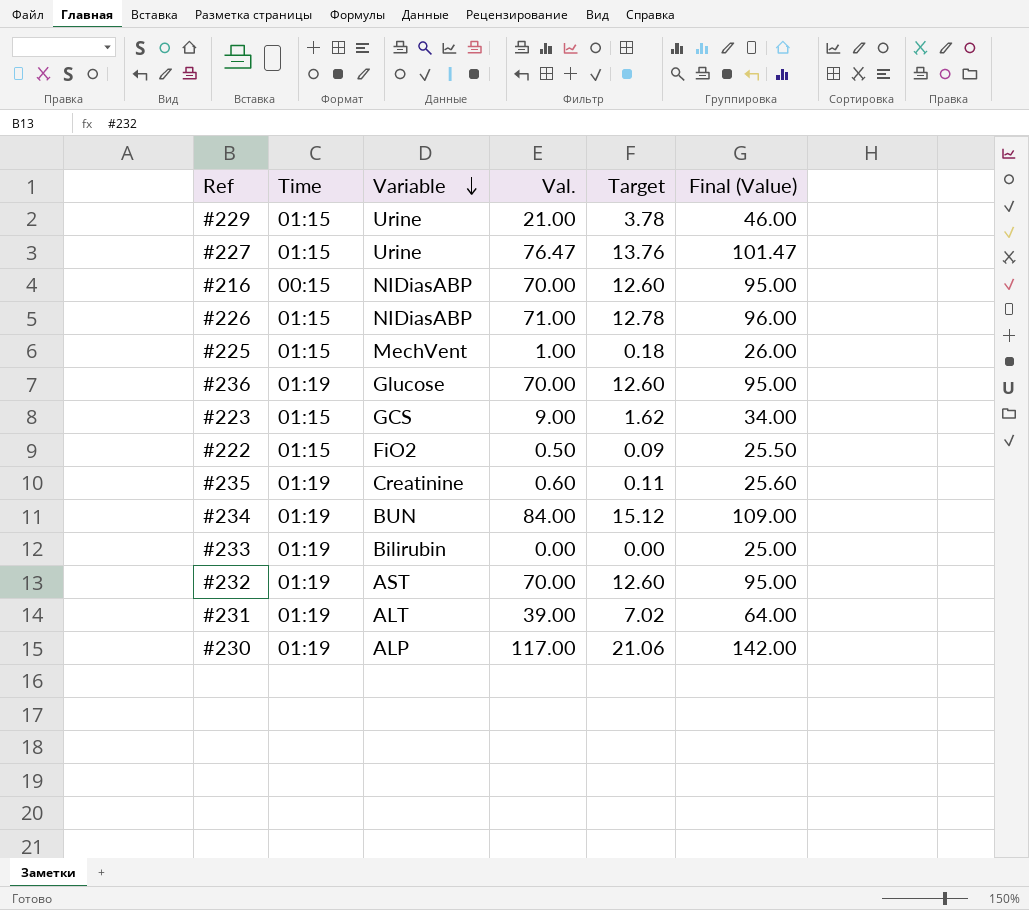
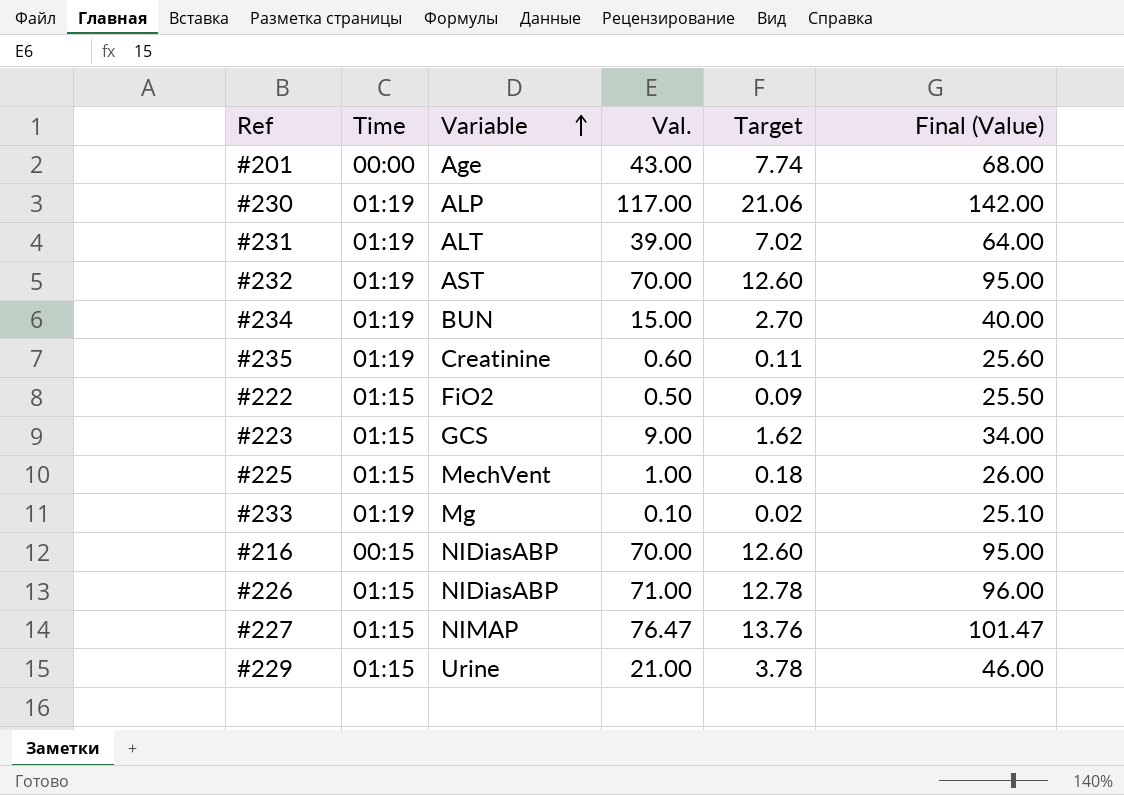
row order: Variable descending -> Variable ascending
row #236: 01:19 | Glucose | 70.00 | 12.60 | 95.00 -> none
row #201: none -> 00:00 | Age | 43.00 | 7.74 | 68.00
#234 | Val.: 84.00 -> 15.00
#234 | Target: 15.12 -> 2.70
#234 | Final (Value): 109.00 -> 40.00
#233 | Variable: Bilirubin -> Mg
#233 | Val.: 0.00 -> 0.10
#233 | Target: 0.00 -> 0.02
#233 | Final (Value): 25.00 -> 25.10
#227 | Variable: Urine -> NIMAP

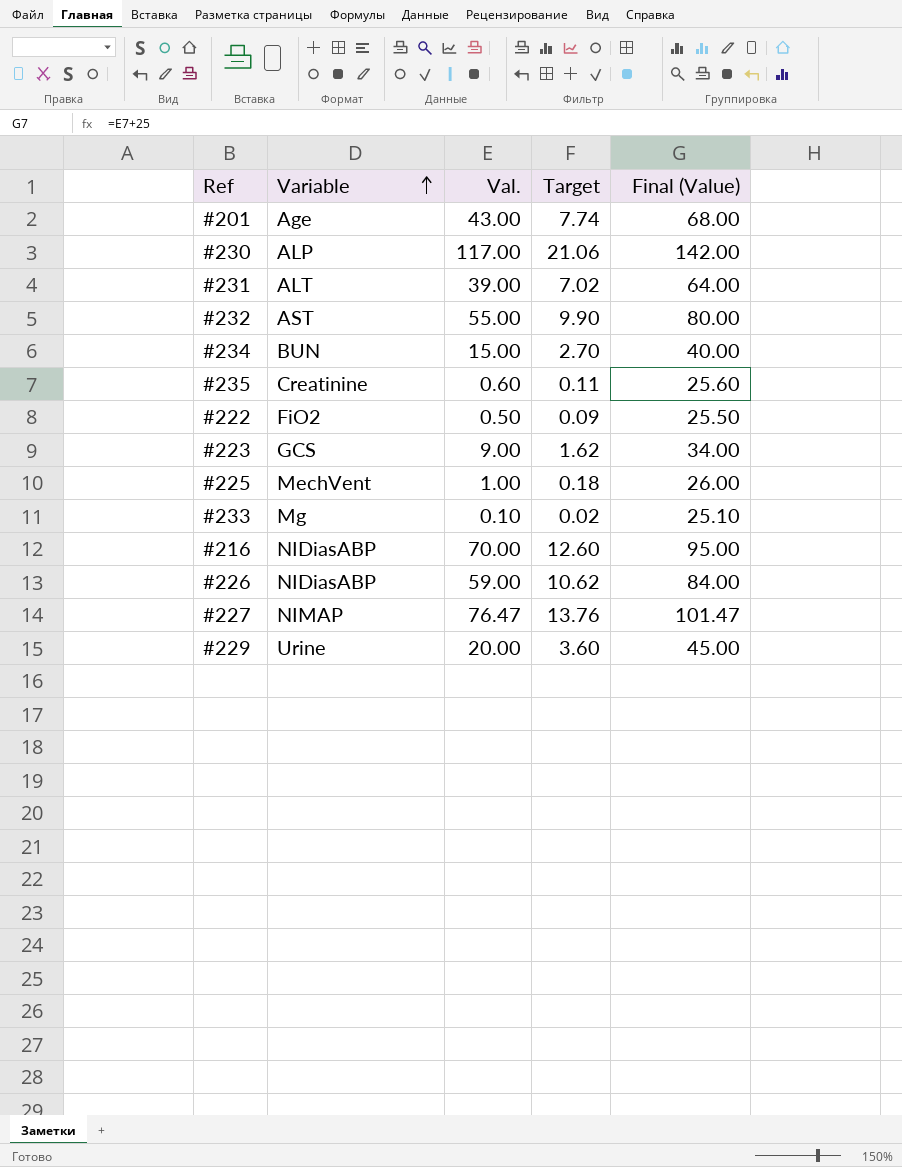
column Time | position: 2 -> none
#232 | Val.: 70.00 -> 55.00
#232 | Target: 12.60 -> 9.90
#232 | Final (Value): 95.00 -> 80.00
#226 | Val.: 71.00 -> 59.00
#226 | Target: 12.78 -> 10.62
#226 | Final (Value): 96.00 -> 84.00
#229 | Val.: 21.00 -> 20.00
#229 | Target: 3.78 -> 3.60
#229 | Final (Value): 46.00 -> 45.00

